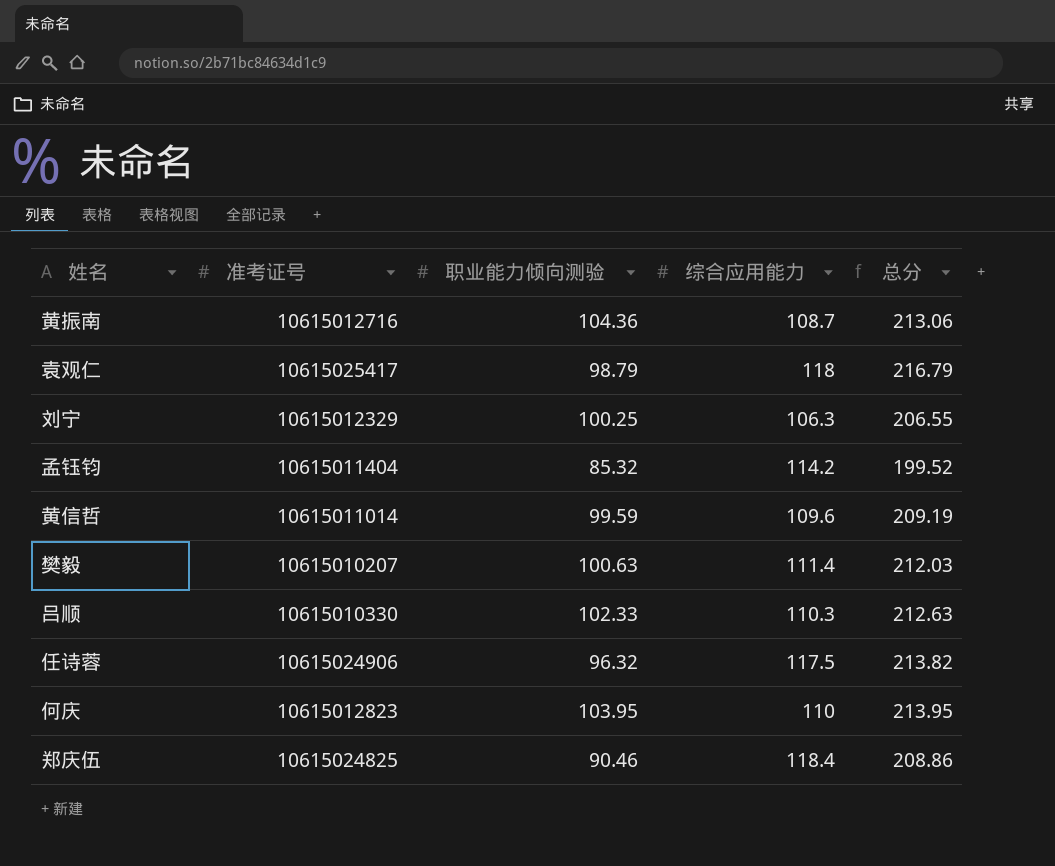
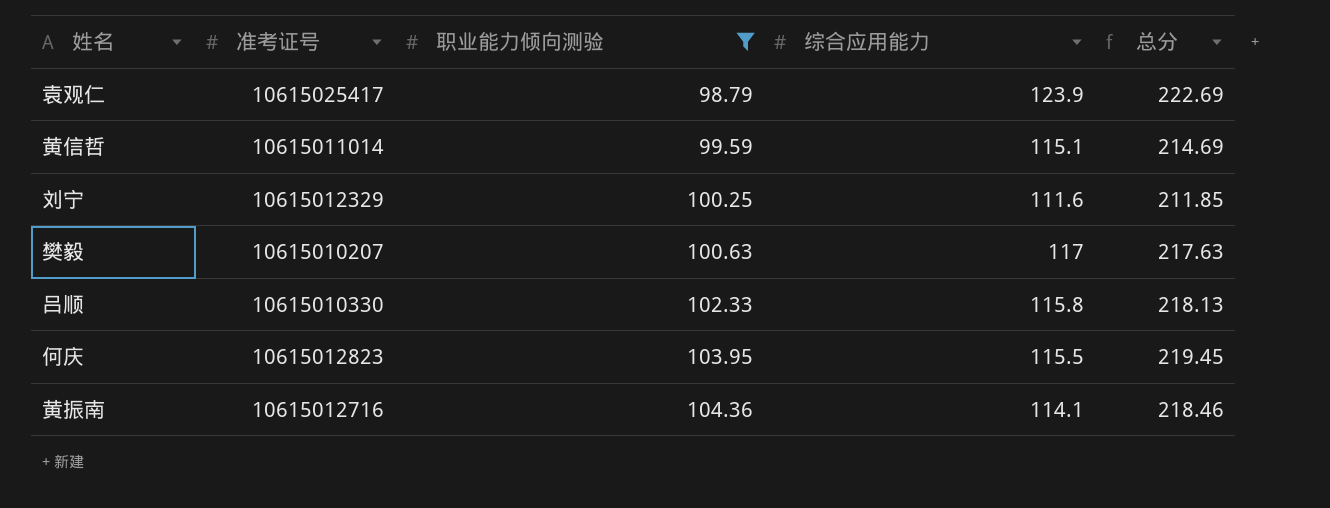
filter: none -> 职业能力倾向测验 >= 98.79
row order: none -> 职业能力倾向测验 ascending
袁观仁 | 综合应用能力: 118 -> 123.9
袁观仁 | 总分: 216.79 -> 222.69
黄信哲 | 综合应用能力: 109.6 -> 115.1
黄信哲 | 总分: 209.19 -> 214.69
刘宁 | 综合应用能力: 106.3 -> 111.6
刘宁 | 总分: 206.55 -> 211.85
樊毅 | 综合应用能力: 111.4 -> 117
樊毅 | 总分: 212.03 -> 217.63
吕顺 | 综合应用能力: 110.3 -> 115.8
吕顺 | 总分: 212.63 -> 218.13
何庆 | 综合应用能力: 110 -> 115.5
何庆 | 总分: 213.95 -> 219.45
黄振南 | 综合应用能力: 108.7 -> 114.1
黄振南 | 总分: 213.06 -> 218.46

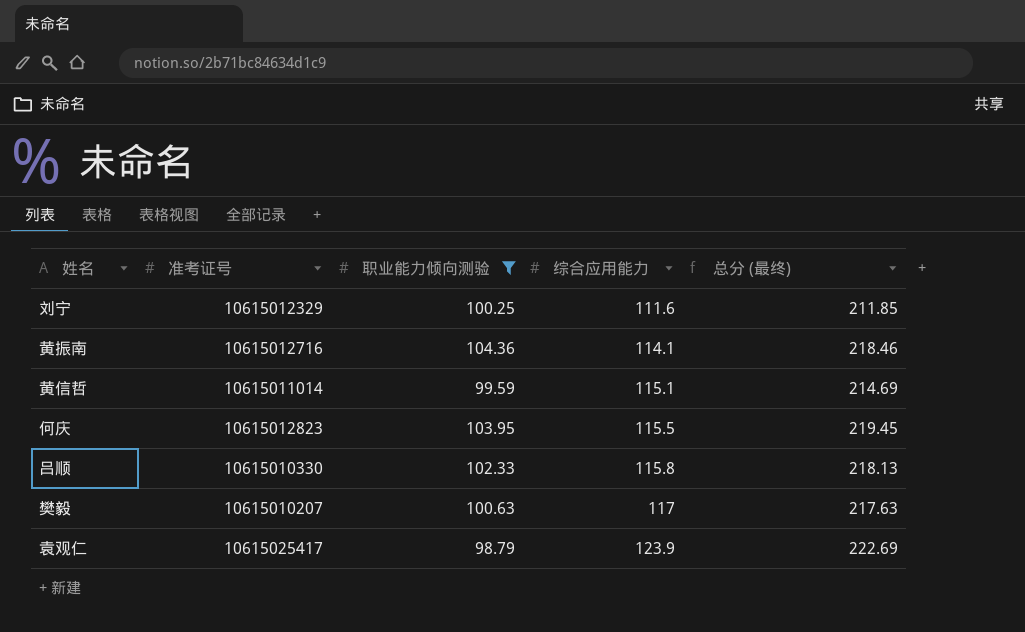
row order: 职业能力倾向测验 ascending -> 综合应用能力 ascending
column name: 总分 -> 总分 (最终)

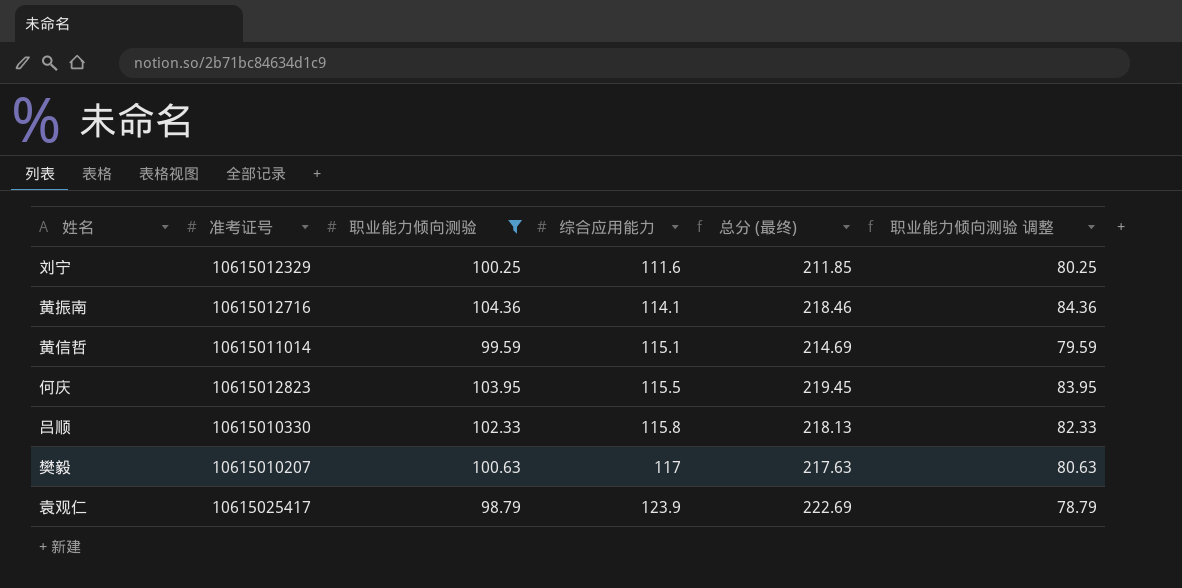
column 职业能力倾向测验 调整 | formula: none -> [职业能力倾向测验] - 20

